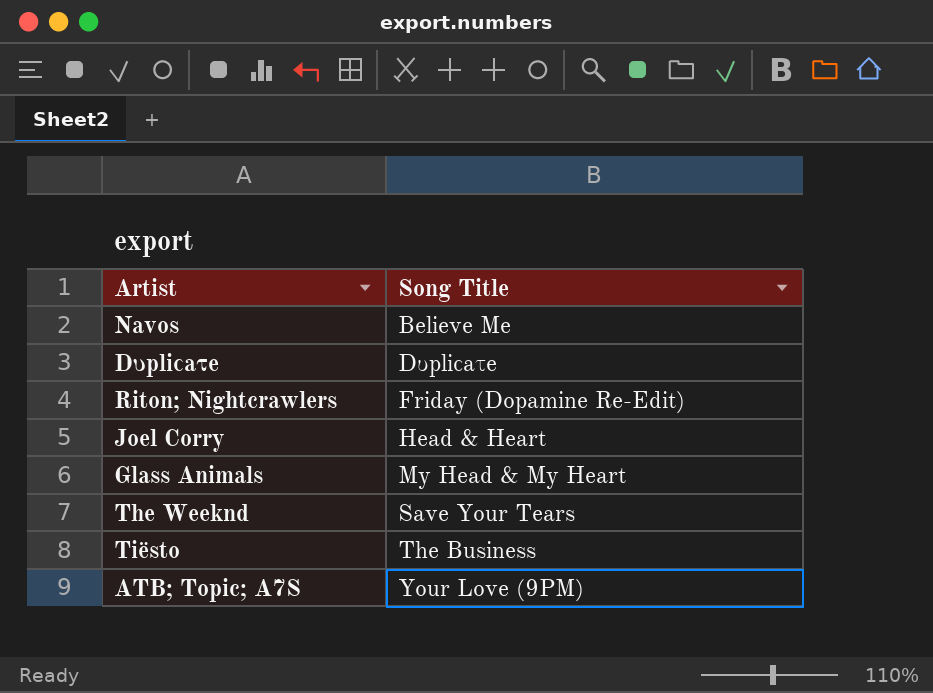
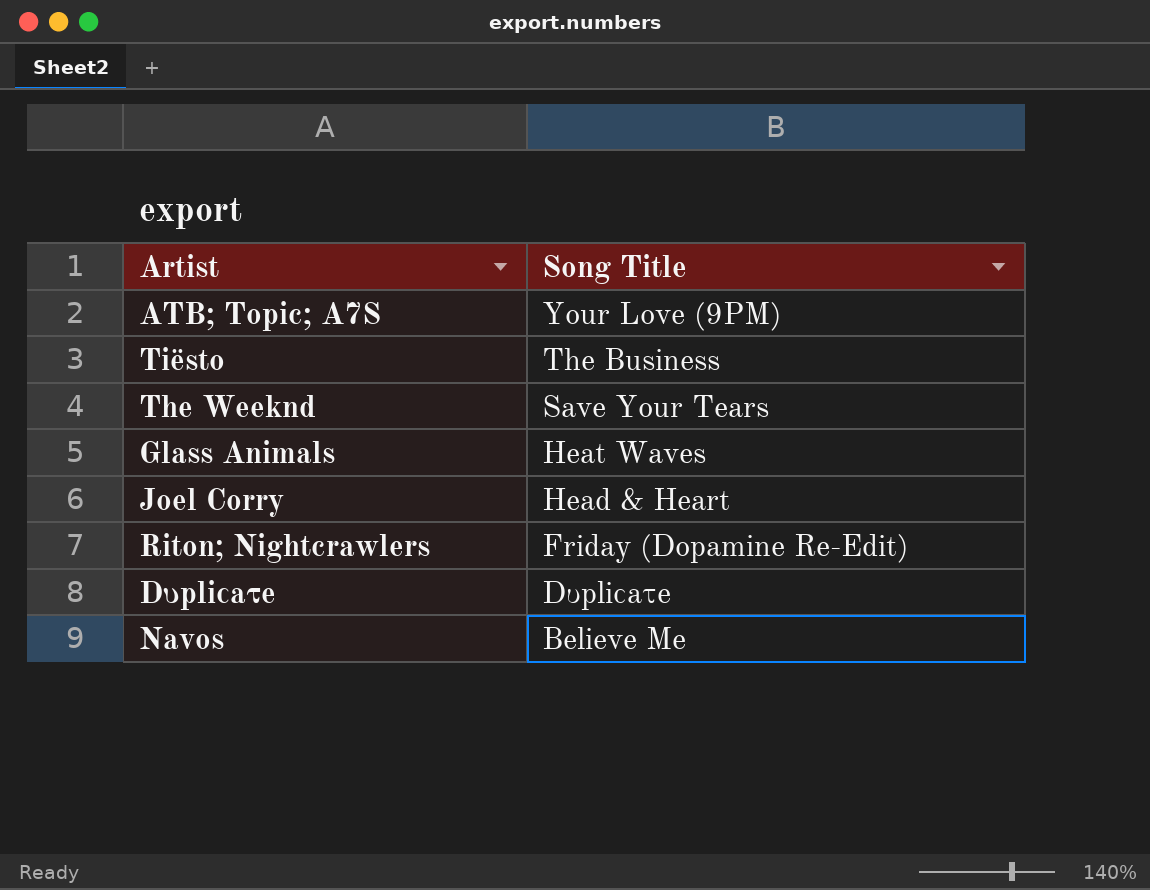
row order: Song Title ascending -> Song Title descending
Glass Animals | Song Title: My Head & My Heart -> Heat Waves

